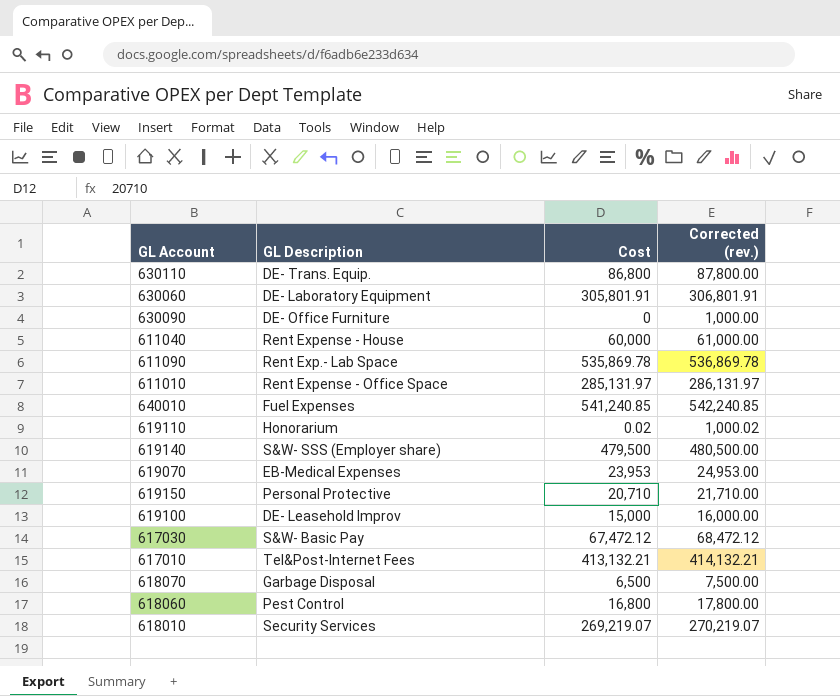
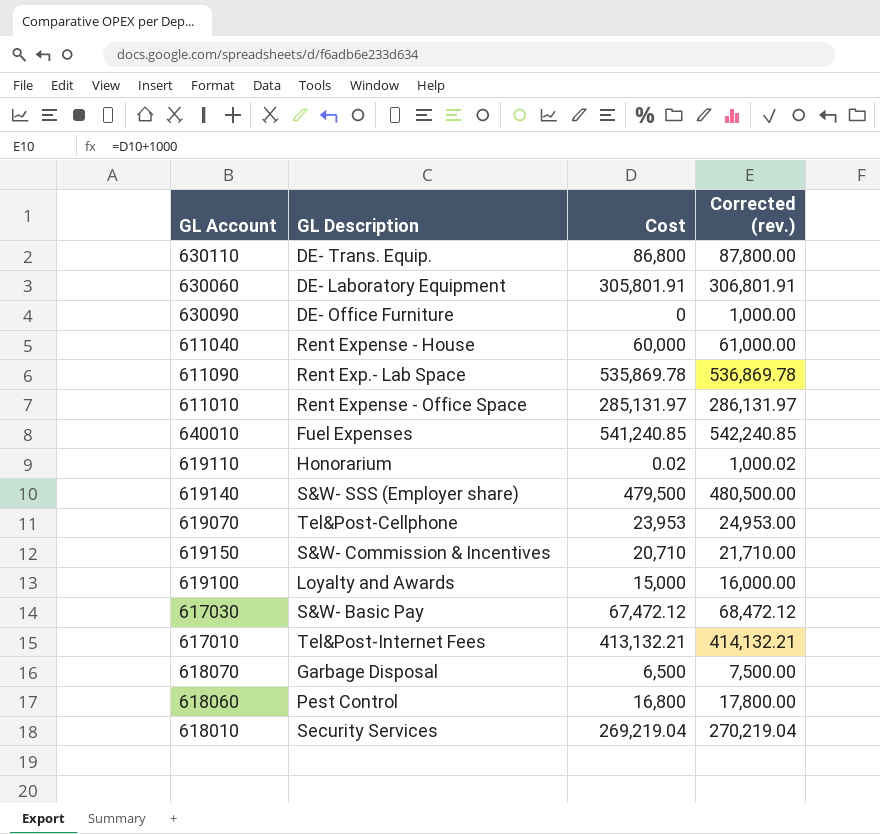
619070 | GL Description: EB-Medical Expenses -> Tel&Post-Cellphone
619150 | GL Description: Personal Protective -> S&W- Commission & Incentives
619100 | GL Description: DE- Leasehold Improv -> Loyalty and Awards
618010 | Cost: 269,219.07 -> 269,219.04
618010 | Corrected (rev.): 270,219.07 -> 270,219.04

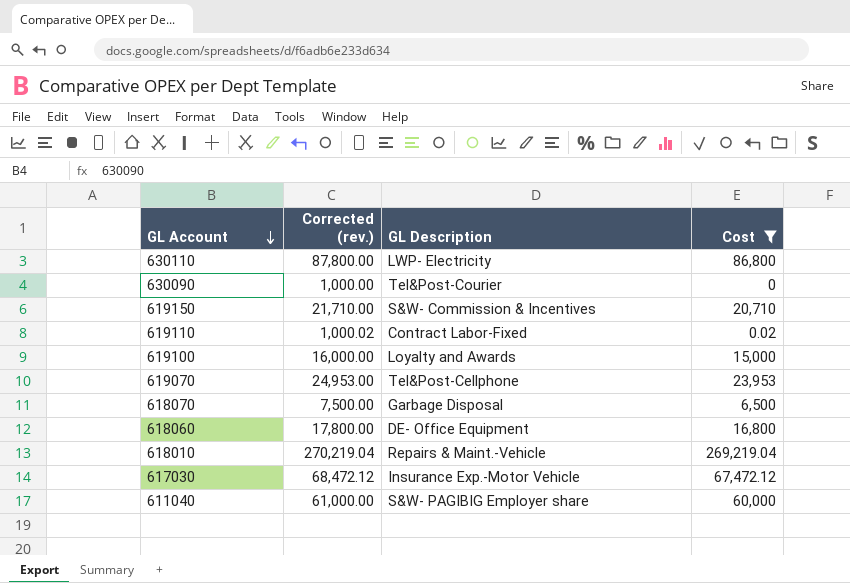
filter: none -> Cost <= 269,219.04
row order: none -> GL Account descending
column Corrected (rev.) | position: 4 -> 2
630110 | GL Description: DE- Trans. Equip. -> LWP- Electricity
630090 | GL Description: DE- Office Furniture -> Tel&Post-Courier
619110 | GL Description: Honorarium -> Contract Labor-Fixed
618060 | GL Description: Pest Control -> DE- Office Equipment
618010 | GL Description: Security Services -> Repairs & Maint.-Vehicle
617030 | GL Description: S&W- Basic Pay -> Insurance Exp.-Motor Vehicle
611040 | GL Description: Rent Expense - House -> S&W- PAGIBIG Employer share

